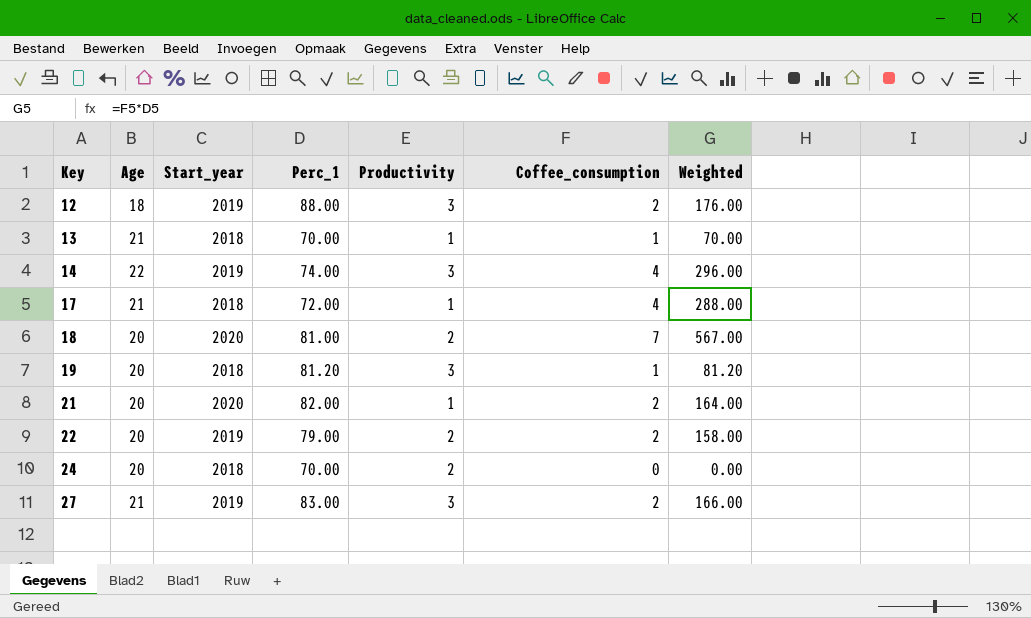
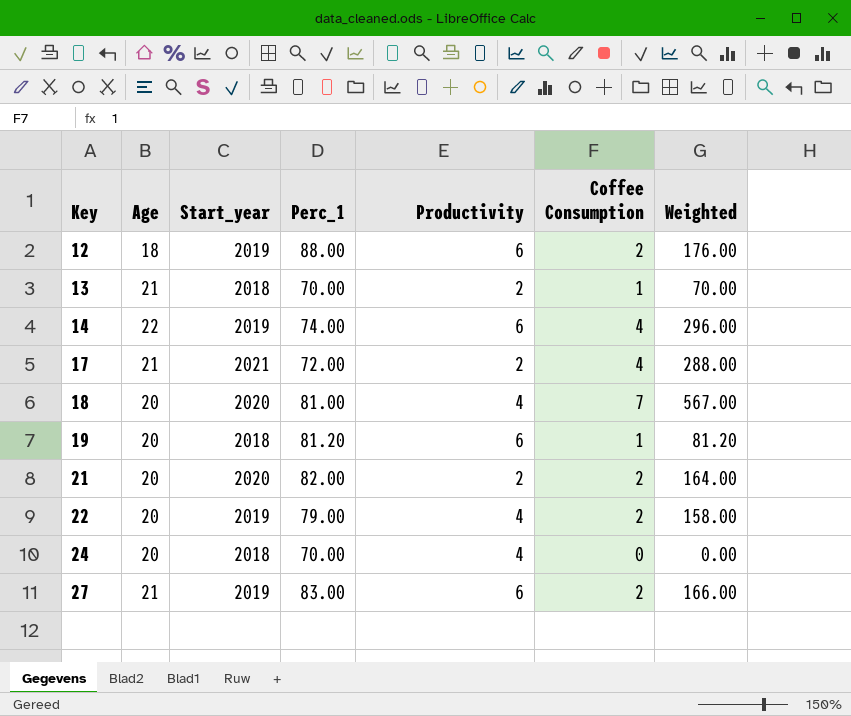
column name: Coffee_consumption -> Coffee Consumption
12 | Productivity: 3 -> 6
13 | Productivity: 1 -> 2
14 | Productivity: 3 -> 6
17 | Start_year: 2018 -> 2021
17 | Productivity: 1 -> 2
18 | Productivity: 2 -> 4
19 | Productivity: 3 -> 6
21 | Productivity: 1 -> 2
22 | Productivity: 2 -> 4
24 | Productivity: 2 -> 4
27 | Productivity: 3 -> 6

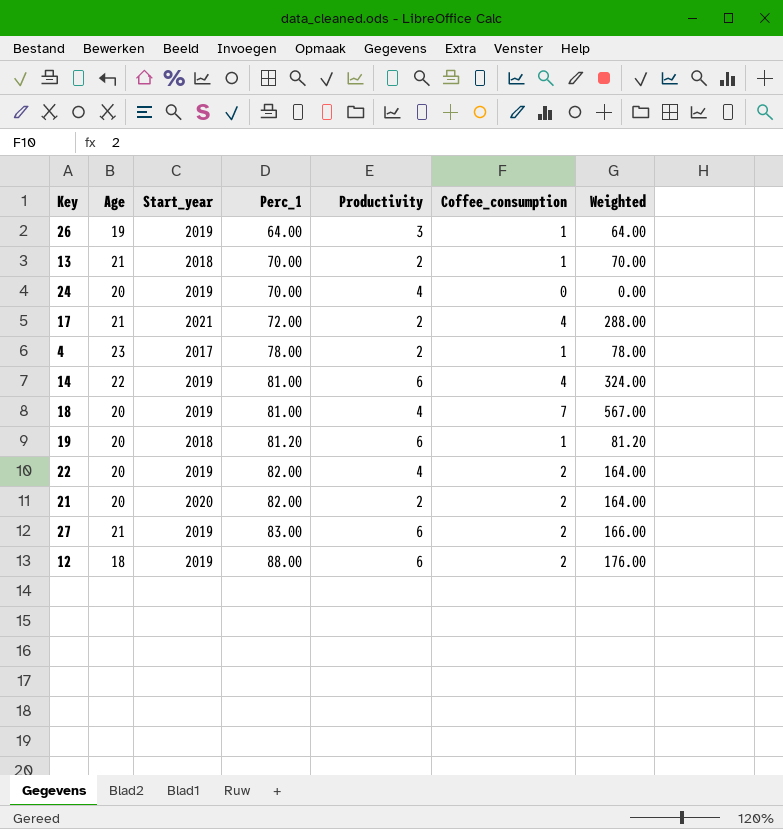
row order: Key ascending -> Perc_1 ascending
column name: Coffee Consumption -> Coffee_consumption
row 26: none -> 19 | 2019 | 64.00 | 3 | 1 | 64.00
24 | Start_year: 2018 -> 2019
row 4: none -> 23 | 2017 | 78.00 | 2 | 1 | 78.00
14 | Perc_1: 74.00 -> 81.00
14 | Weighted: 296.00 -> 324.00
18 | Start_year: 2020 -> 2019
22 | Perc_1: 79.00 -> 82.00
22 | Weighted: 158.00 -> 164.00

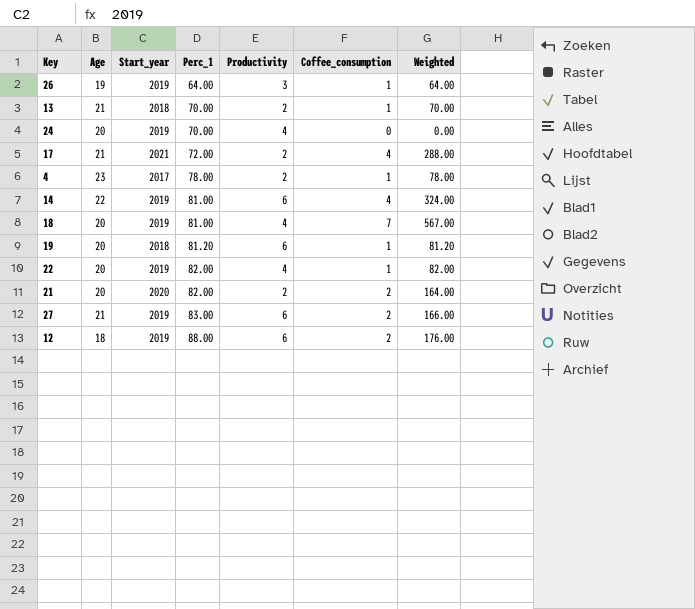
22 | Coffee_consumption: 2 -> 1
22 | Weighted: 164.00 -> 82.00

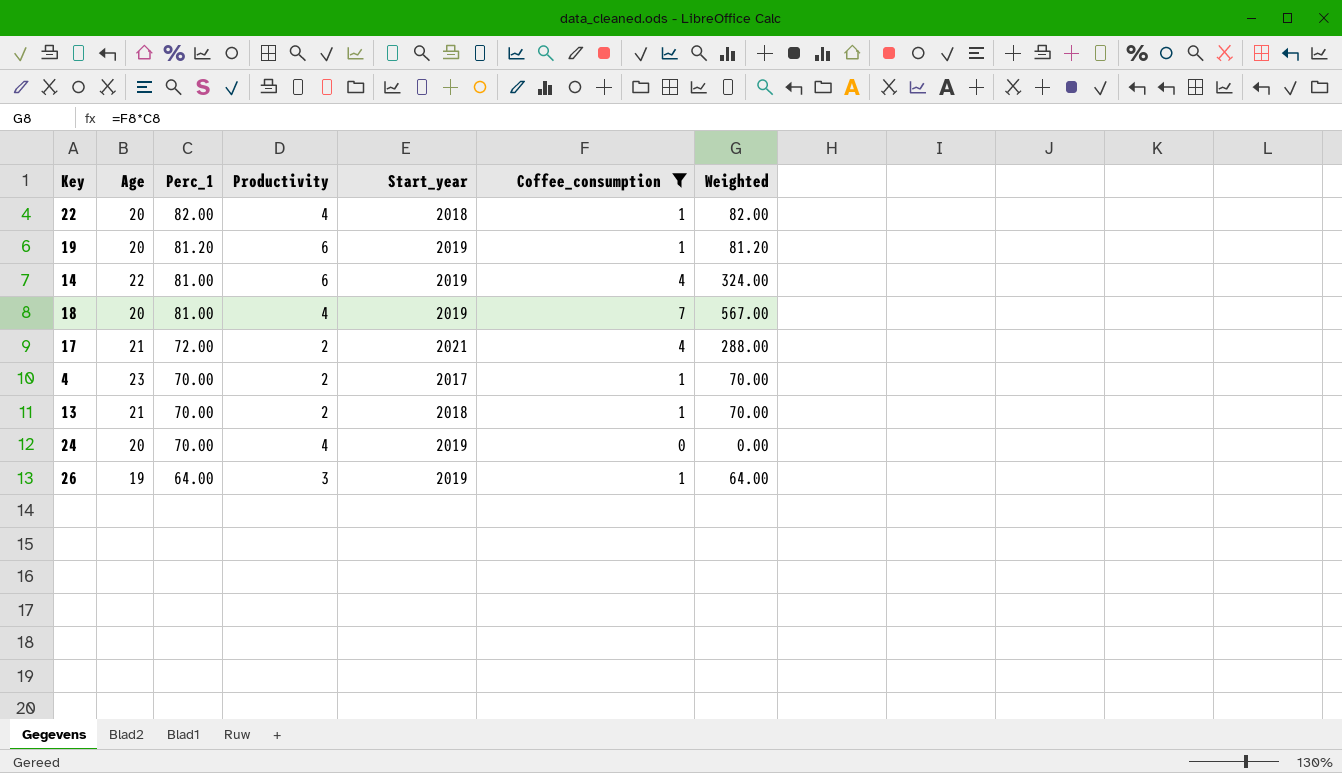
filter: none -> Coffee_consumption != 2
row order: Perc_1 ascending -> Perc_1 descending
column Start_year | position: 3 -> 5
22 | Start_year: 2019 -> 2018
19 | Start_year: 2018 -> 2019
4 | Perc_1: 78.00 -> 70.00
4 | Weighted: 78.00 -> 70.00

